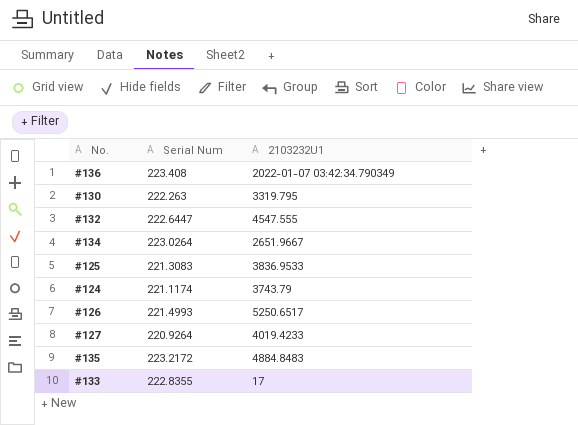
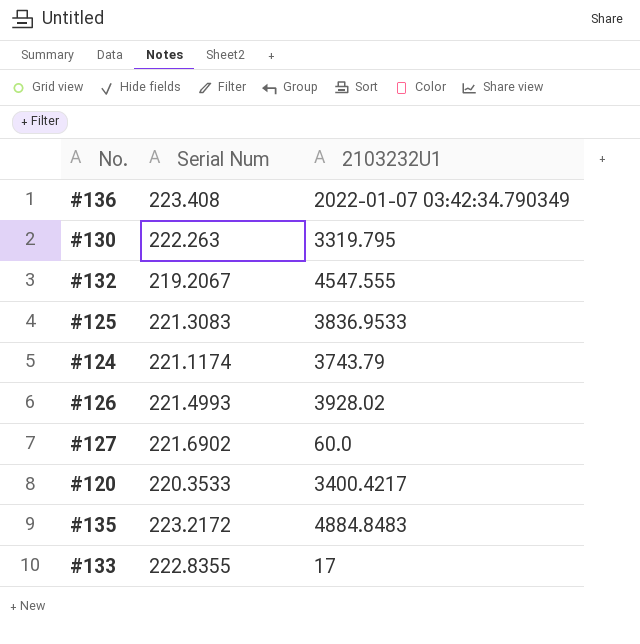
row #134: 223.0264 | 2651.9667 -> none
#132 | Serial Num: 222.6447 -> 219.2067
#126 | 2103232U1: 5250.6517 -> 3928.02
#127 | Serial Num: 220.9264 -> 221.6902
#127 | 2103232U1: 4019.4233 -> 60.0
row #120: none -> 220.3533 | 3400.4217

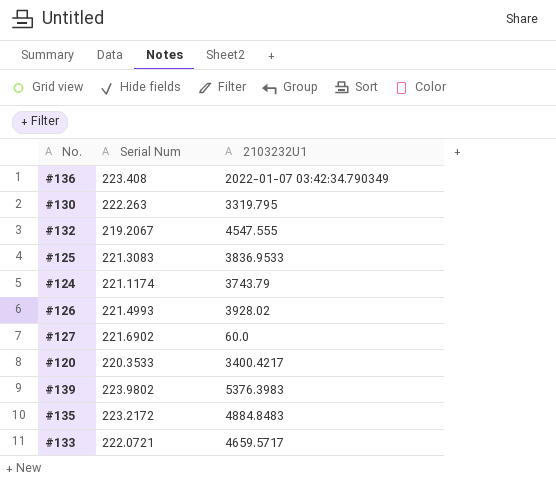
row #139: none -> 223.9802 | 5376.3983
#133 | Serial Num: 222.8355 -> 222.0721
#133 | 2103232U1: 17 -> 4659.5717

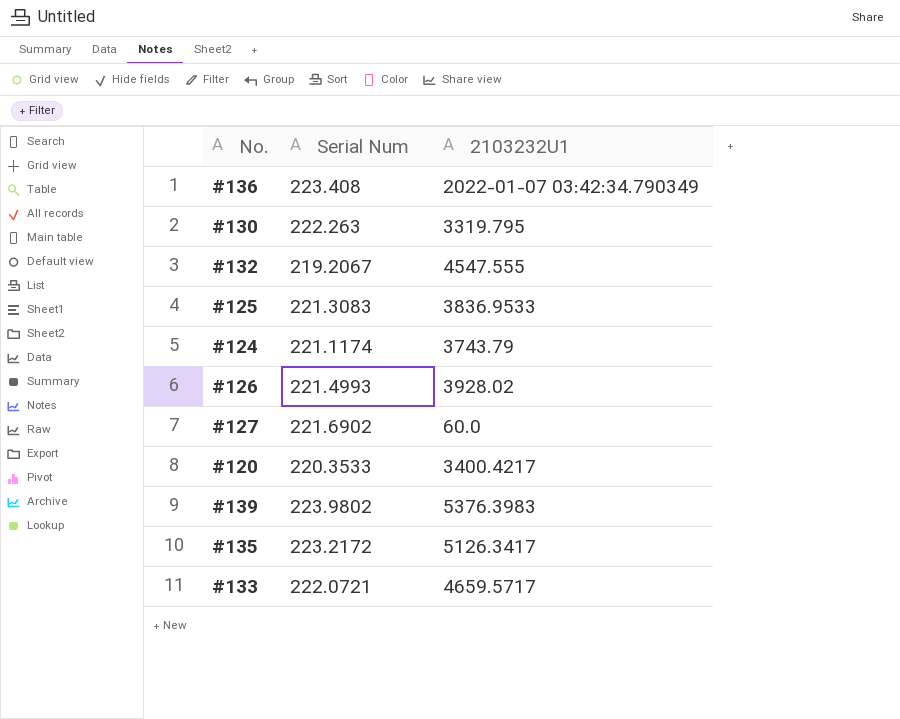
#135 | 2103232U1: 4884.8483 -> 5126.3417

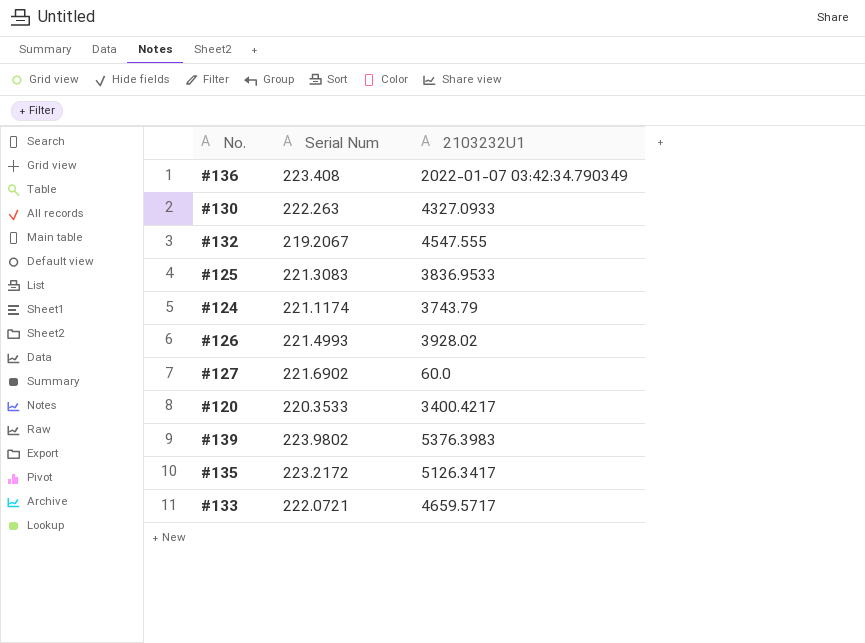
#130 | 2103232U1: 3319.795 -> 4327.0933

